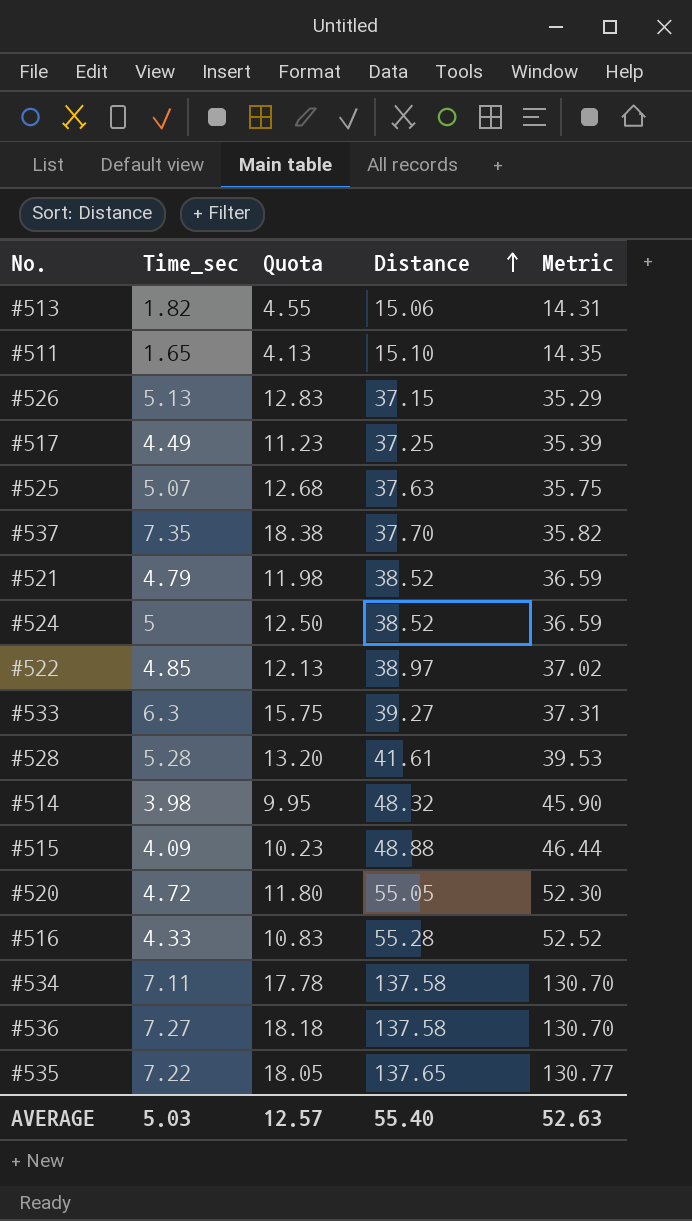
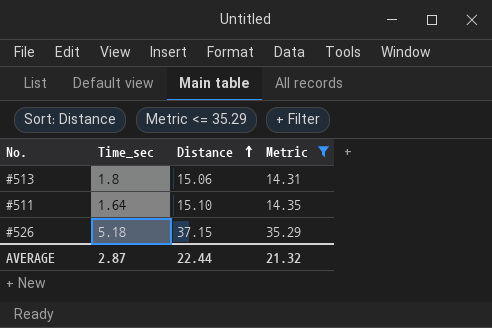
filter: none -> Metric <= 35.29
column Quota | formula: [Time_sec] * 2.5 -> none
#513 | Time_sec: 1.82 -> 1.8
#511 | Time_sec: 1.65 -> 1.64
#526 | Time_sec: 5.13 -> 5.18
AVERAGE | Time_sec: 5.03 -> 2.87
AVERAGE | Distance: 55.40 -> 22.44
AVERAGE | Metric: 52.63 -> 21.32

